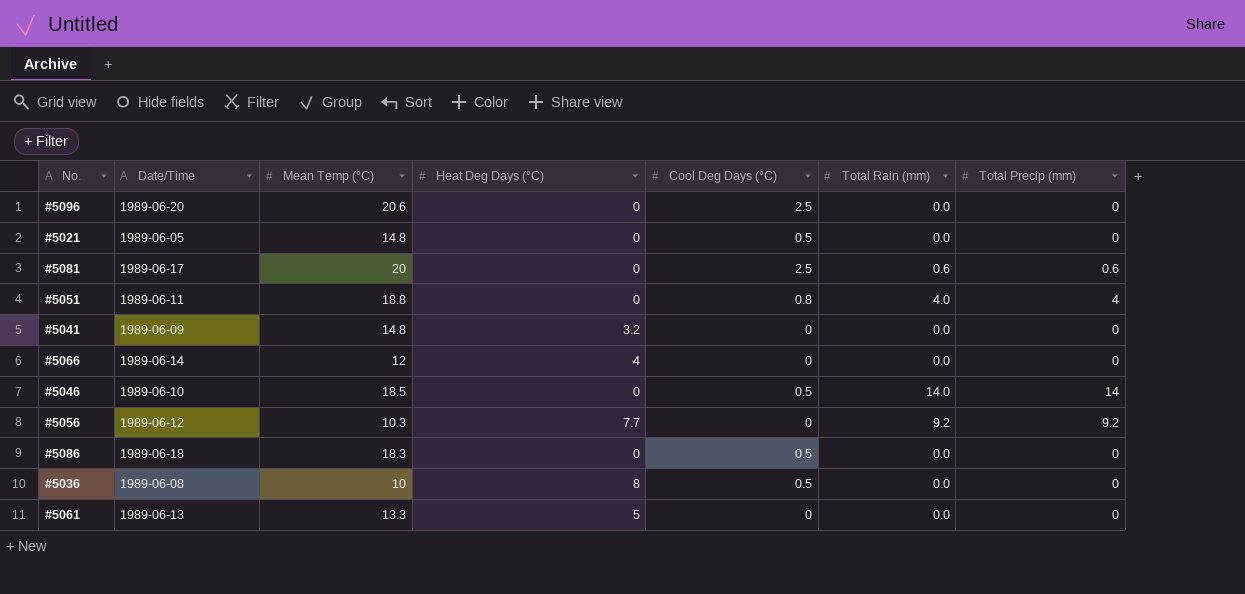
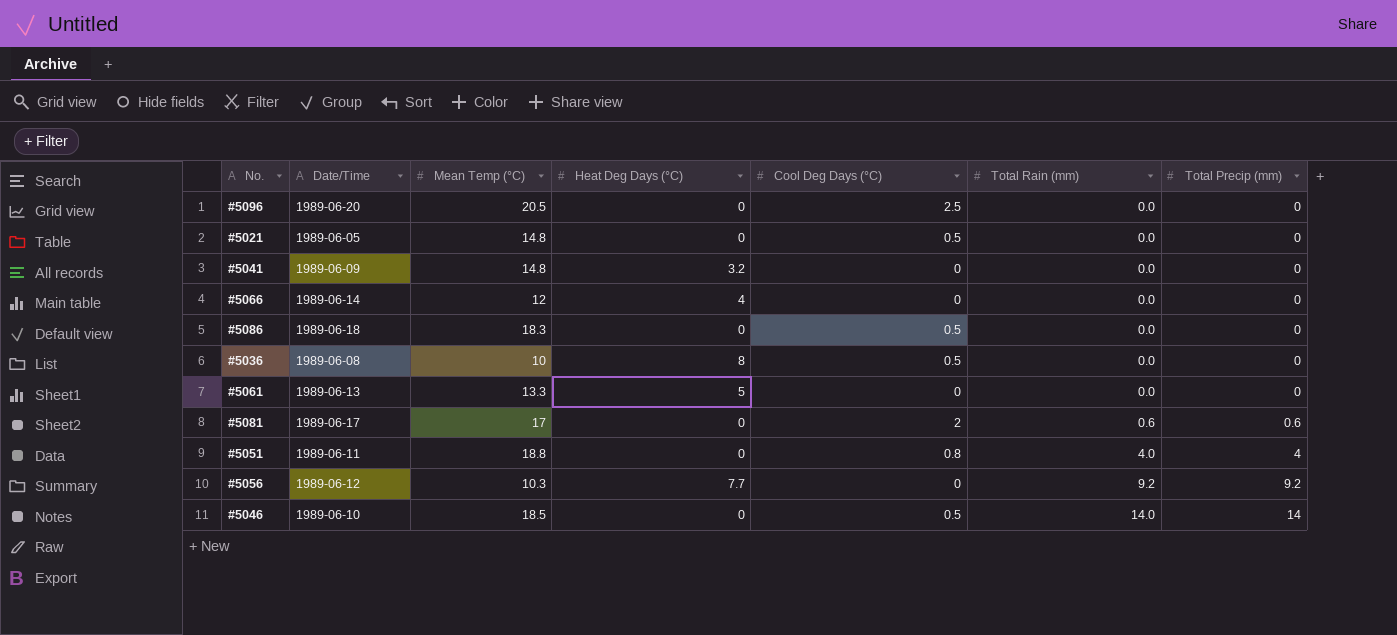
row order: none -> Total Rain (mm) ascending
#5096 | Mean Temp (°C): 20.6 -> 20.5
#5081 | Mean Temp (°C): 20 -> 17
#5081 | Cool Deg Days (°C): 2.5 -> 2

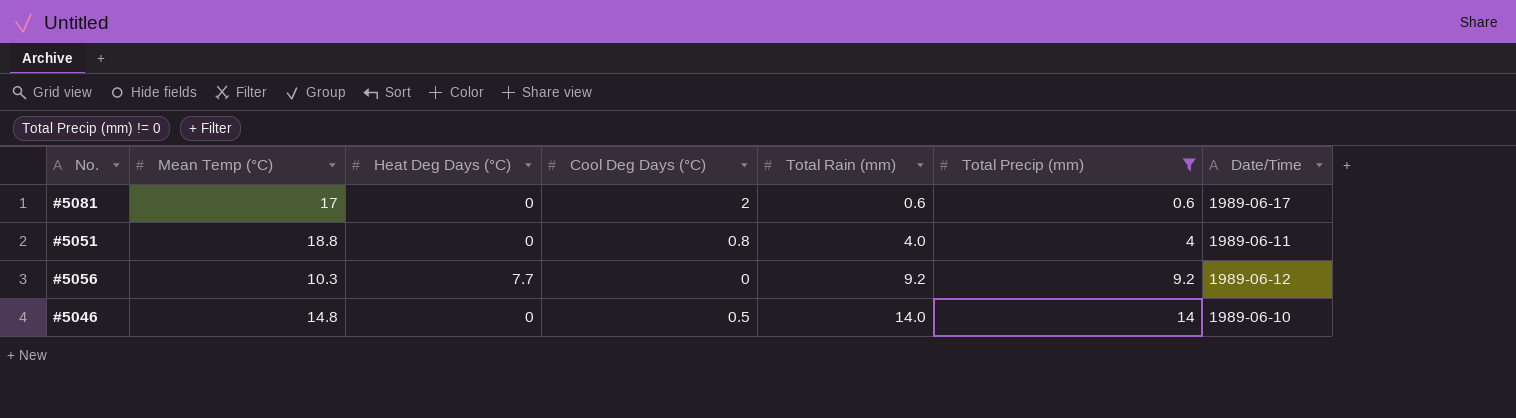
filter: none -> Total Precip (mm) != 0
column Date/Time | position: 2 -> 7
#5046 | Mean Temp (°C): 18.5 -> 14.8

